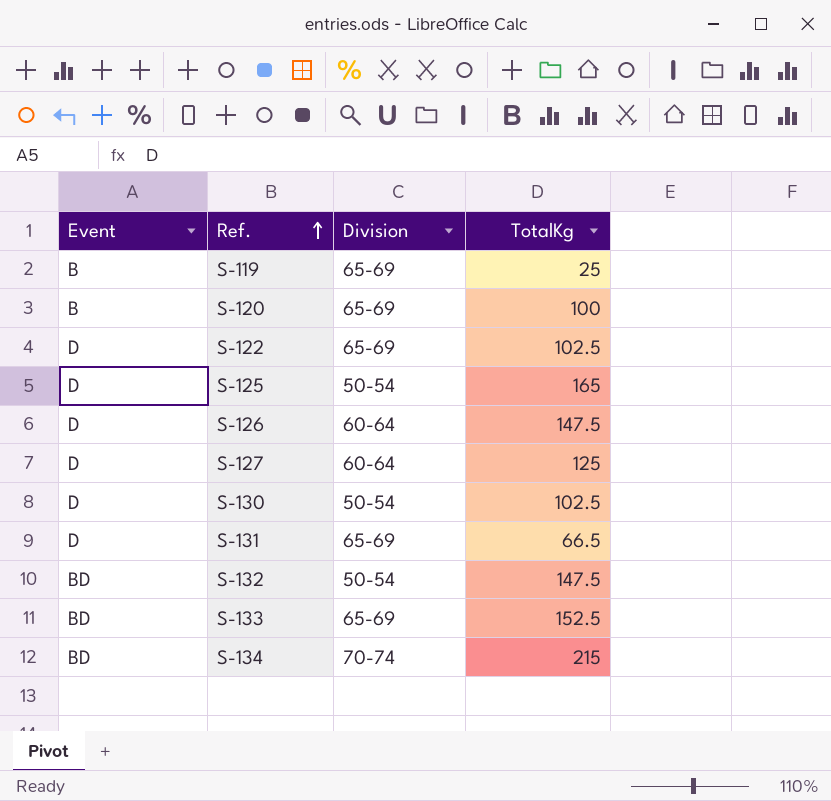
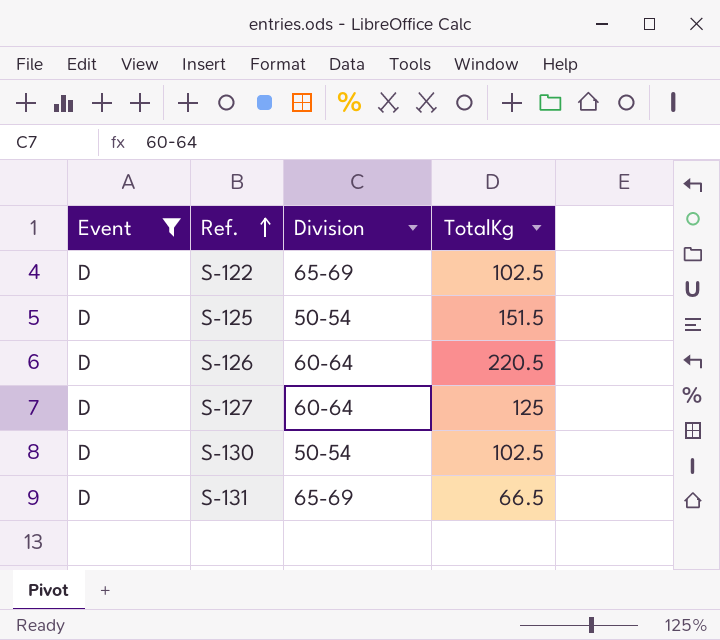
filter: none -> Event = D
S-125 | TotalKg: 165 -> 151.5
S-126 | TotalKg: 147.5 -> 220.5

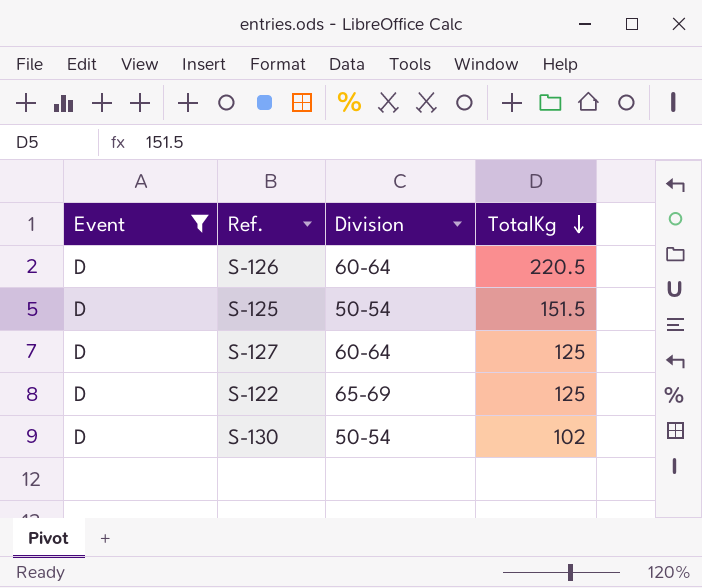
row order: Ref. ascending -> TotalKg descending
row S-131: D | 65-69 | 66.5 -> none
S-122 | TotalKg: 102.5 -> 125
S-130 | TotalKg: 102.5 -> 102

